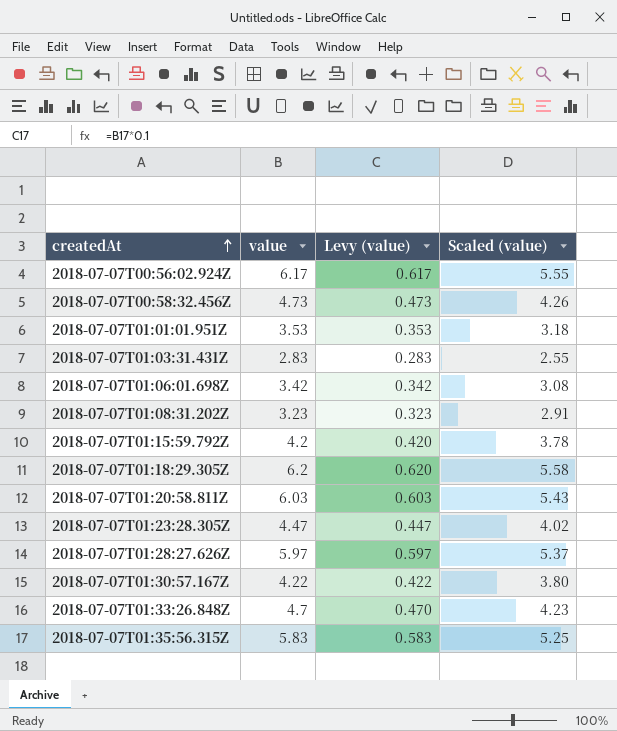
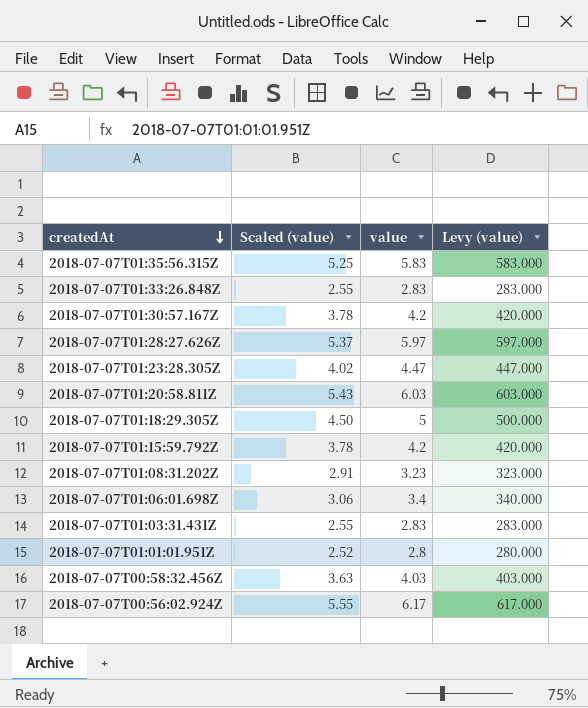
row order: createdAt ascending -> createdAt descending
column Scaled (value) | position: 4 -> 2
column Levy (value) | formula: [value] * 0.1 -> [value] * 100
2018-07-07T01:33:26.848Z | Scaled (value): 4.23 -> 2.55
2018-07-07T01:33:26.848Z | value: 4.7 -> 2.83
2018-07-07T01:30:57.167Z | Scaled (value): 3.80 -> 3.78
2018-07-07T01:30:57.167Z | value: 4.22 -> 4.2
2018-07-07T01:18:29.305Z | Scaled (value): 5.58 -> 4.50
2018-07-07T01:18:29.305Z | value: 6.2 -> 5
2018-07-07T01:06:01.698Z | Scaled (value): 3.08 -> 3.06
2018-07-07T01:06:01.698Z | value: 3.42 -> 3.4
2018-07-07T01:01:01.951Z | Scaled (value): 3.18 -> 2.52
2018-07-07T01:01:01.951Z | value: 3.53 -> 2.8
2018-07-07T00:58:32.456Z | Scaled (value): 4.26 -> 3.63
2018-07-07T00:58:32.456Z | value: 4.73 -> 4.03

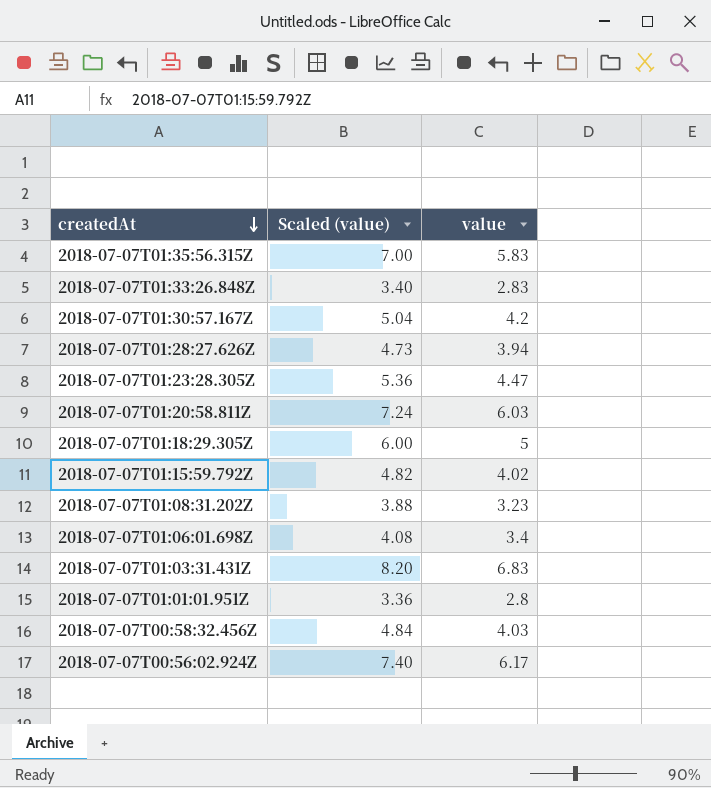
column Levy (value) | formula: [value] * 100 -> none
column Scaled (value) | formula: [value] * 0.9 -> [value] * 1.2
2018-07-07T01:28:27.626Z | value: 5.97 -> 3.94
2018-07-07T01:15:59.792Z | value: 4.2 -> 4.02
2018-07-07T01:03:31.431Z | value: 2.83 -> 6.83

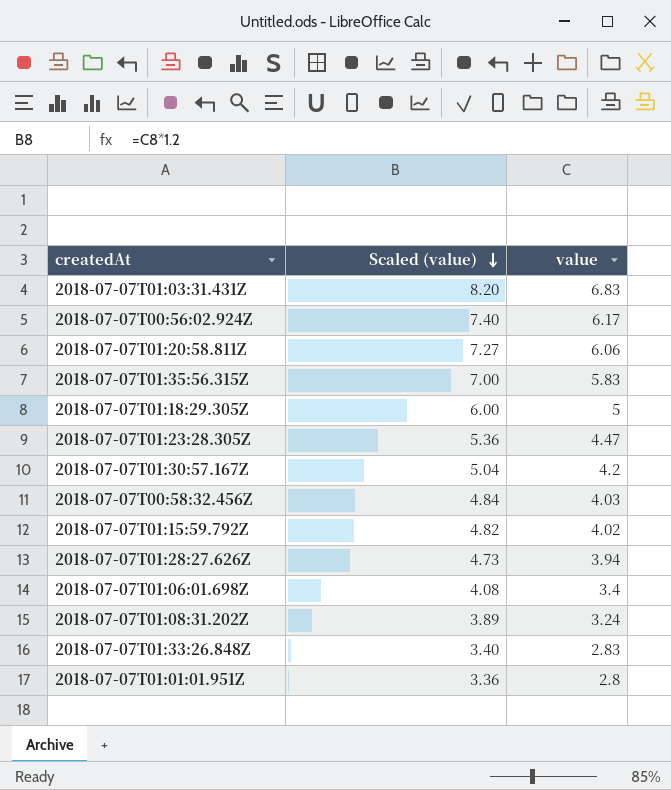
row order: createdAt descending -> Scaled (value) descending
2018-07-07T01:20:58.811Z | Scaled (value): 7.24 -> 7.27
2018-07-07T01:20:58.811Z | value: 6.03 -> 6.06
2018-07-07T01:08:31.202Z | Scaled (value): 3.88 -> 3.89
2018-07-07T01:08:31.202Z | value: 3.23 -> 3.24

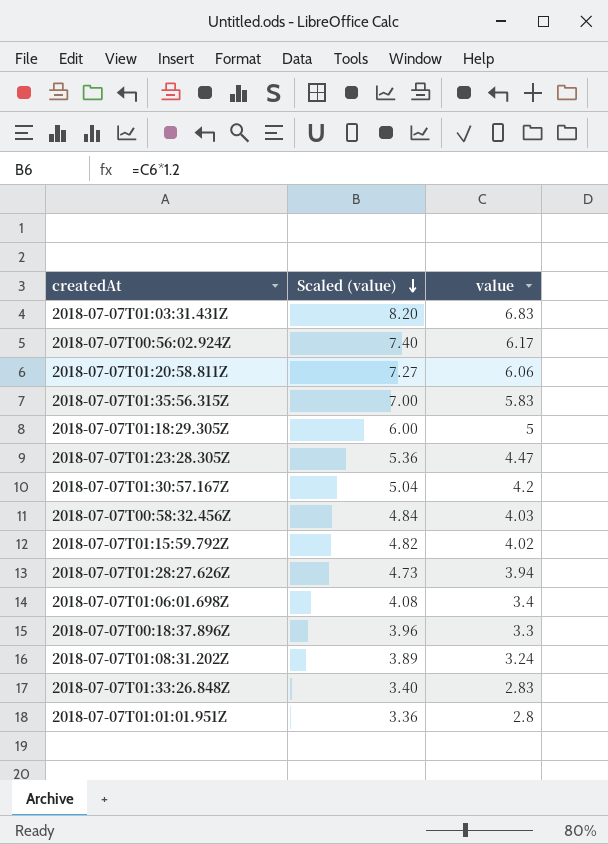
row 2018-07-07T00:18:37.896Z: none -> 3.96 | 3.3

